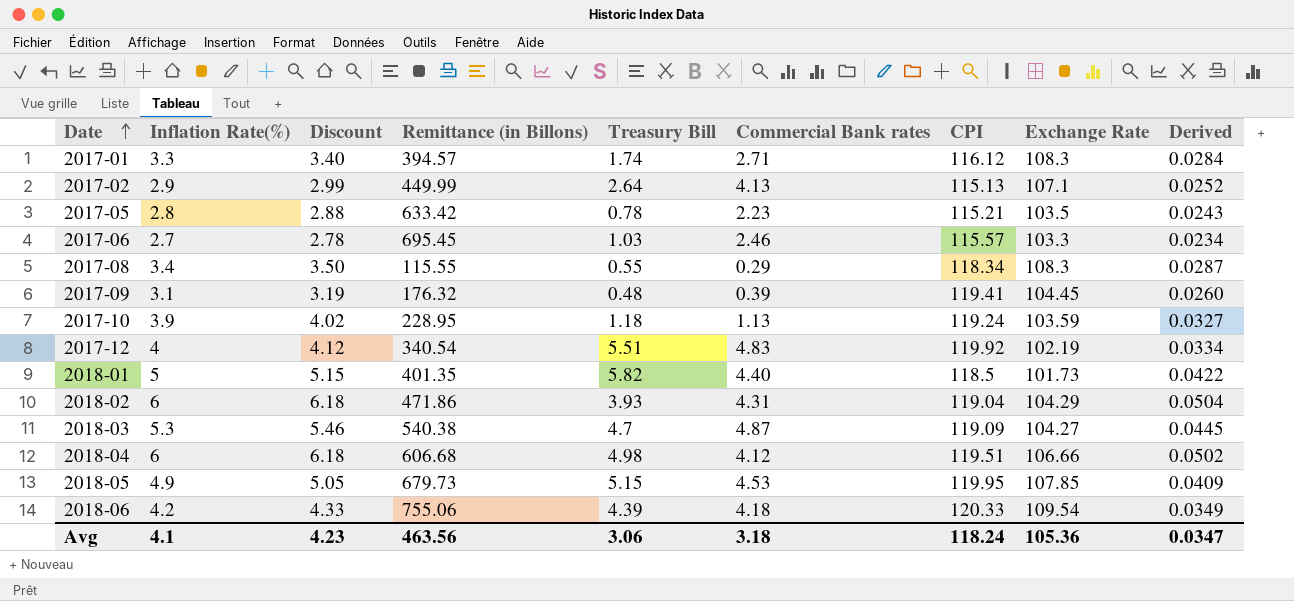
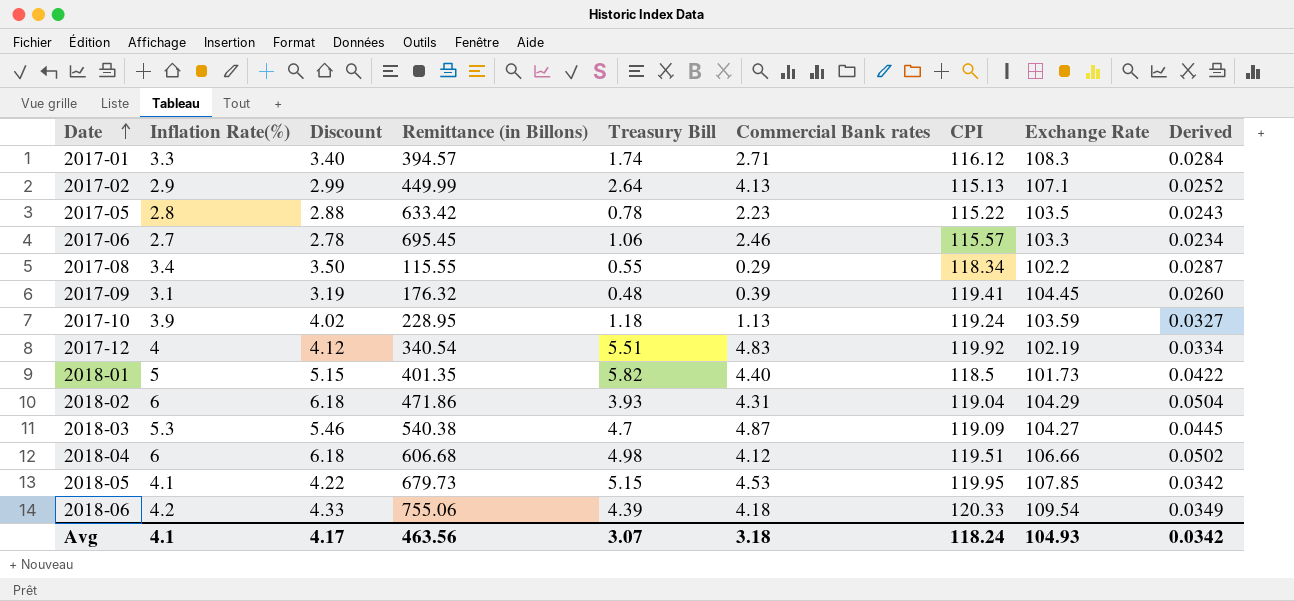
2017-05 | CPI: 115.21 -> 115.22
2017-06 | Treasury Bill: 1.03 -> 1.06
2017-08 | Exchange Rate: 108.3 -> 102.2
2018-05 | Inflation Rate(%): 4.9 -> 4.1
2018-05 | Discount: 5.05 -> 4.22
2018-05 | Derived: 0.0409 -> 0.0342
Avg | Discount: 4.23 -> 4.17
Avg | Treasury Bill: 3.06 -> 3.07
Avg | Exchange Rate: 105.36 -> 104.93
Avg | Derived: 0.0347 -> 0.0342

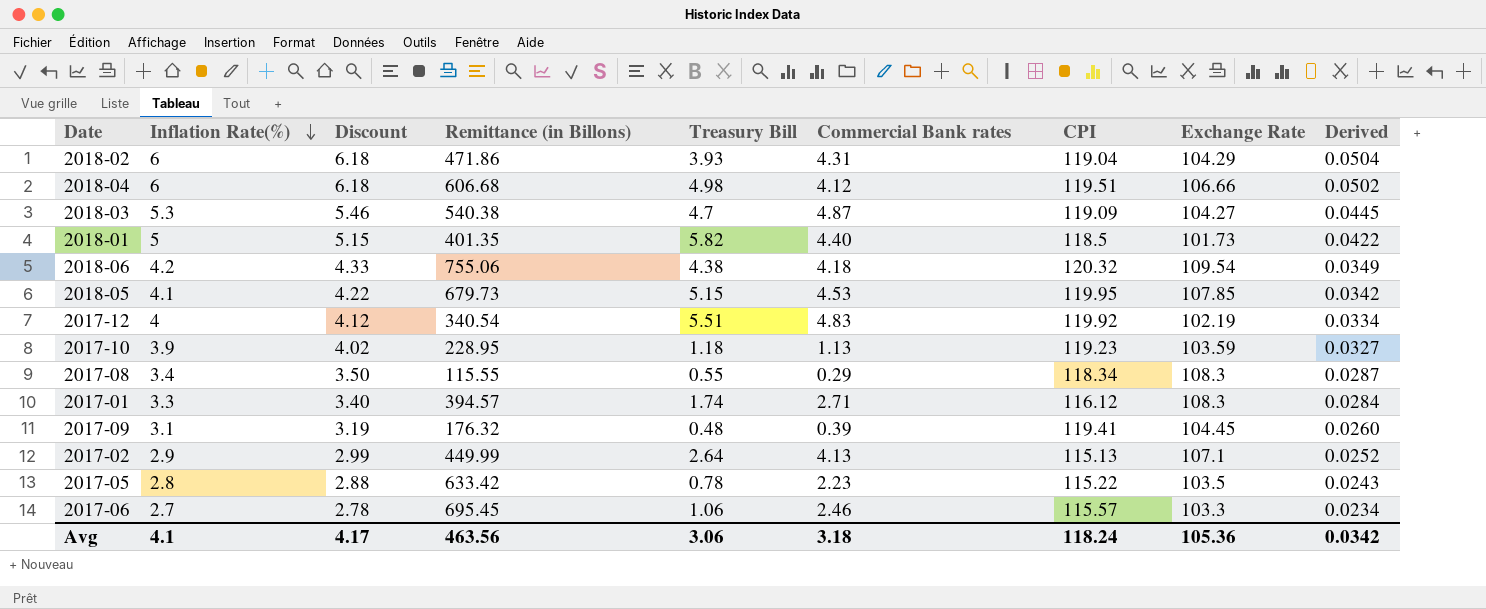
row order: Date ascending -> Inflation Rate(%) descending
2018-06 | Treasury Bill: 4.39 -> 4.38
2018-06 | CPI: 120.33 -> 120.32
2017-10 | CPI: 119.24 -> 119.23
2017-08 | Exchange Rate: 102.2 -> 108.3
Avg | Treasury Bill: 3.07 -> 3.06
Avg | Exchange Rate: 104.93 -> 105.36

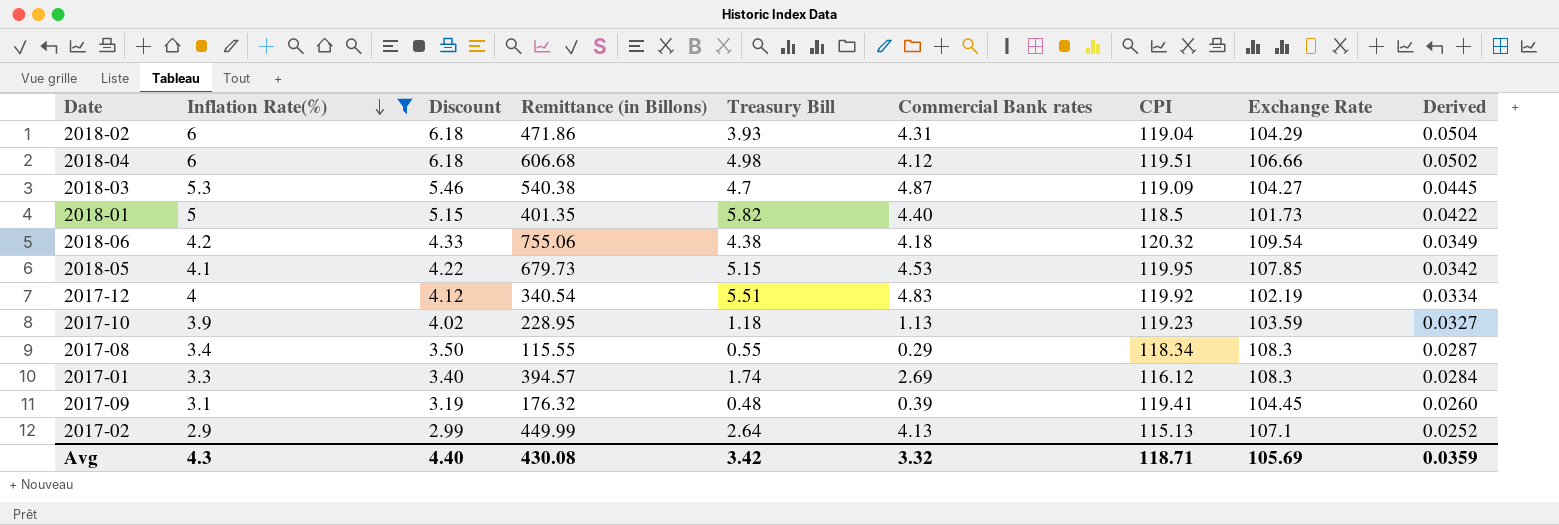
filter: none -> Inflation Rate(%) >= 2.9
2017-01 | Commercial Bank rates: 2.71 -> 2.69
Avg | Inflation Rate(%): 4.1 -> 4.3
Avg | Discount: 4.17 -> 4.40
Avg | Remittance (in Billons): 463.56 -> 430.08
Avg | Treasury Bill: 3.06 -> 3.42
Avg | Commercial Bank rates: 3.18 -> 3.32
Avg | CPI: 118.24 -> 118.71
Avg | Exchange Rate: 105.36 -> 105.69
Avg | Derived: 0.0342 -> 0.0359

